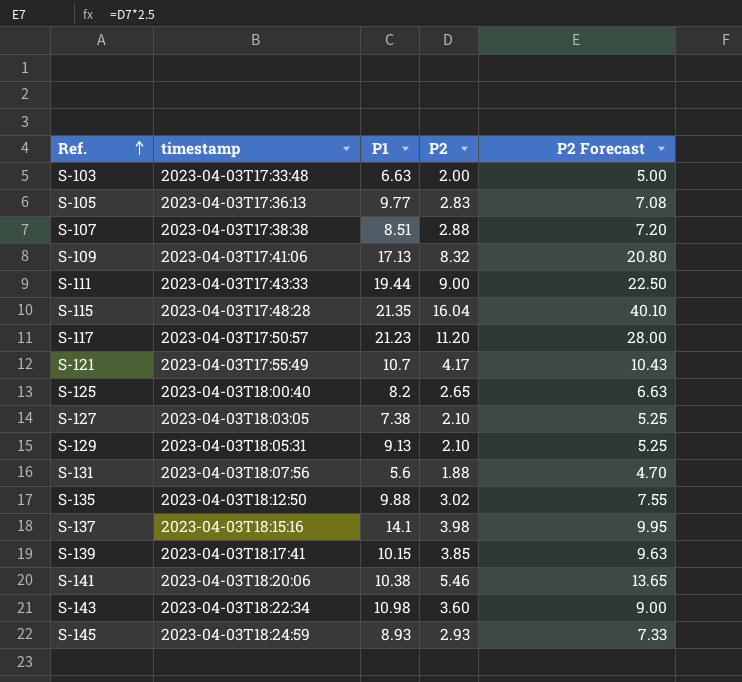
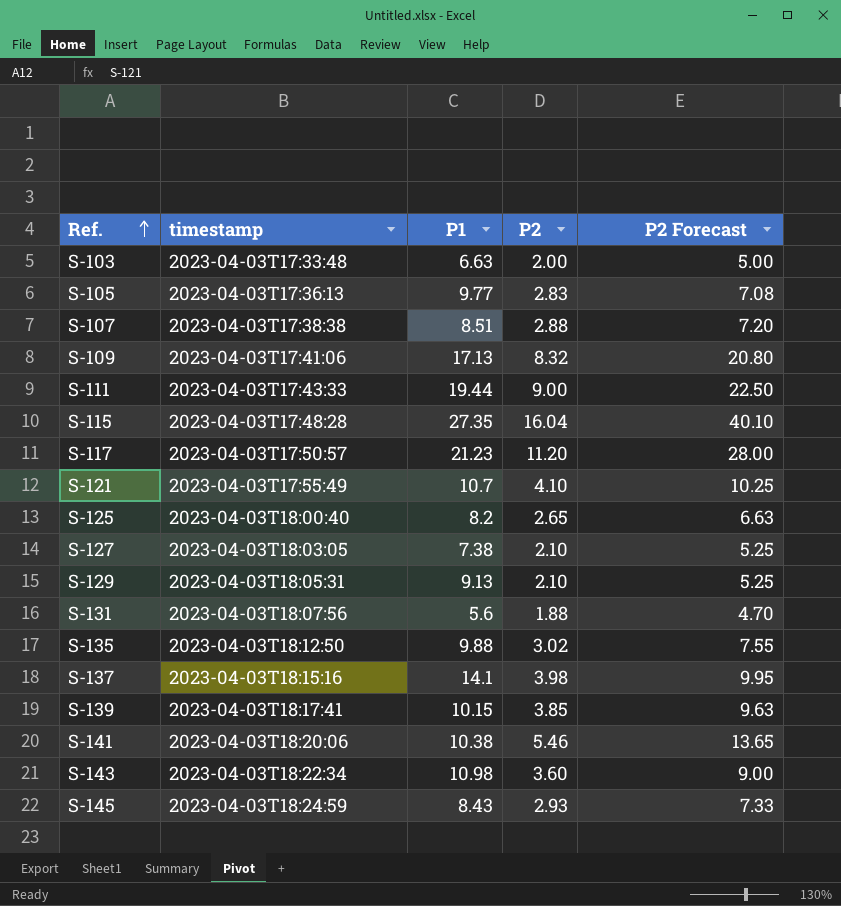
S-115 | P1: 21.35 -> 27.35
S-121 | P2: 4.17 -> 4.10
S-121 | P2 Forecast: 10.43 -> 10.25
S-145 | P1: 8.93 -> 8.43

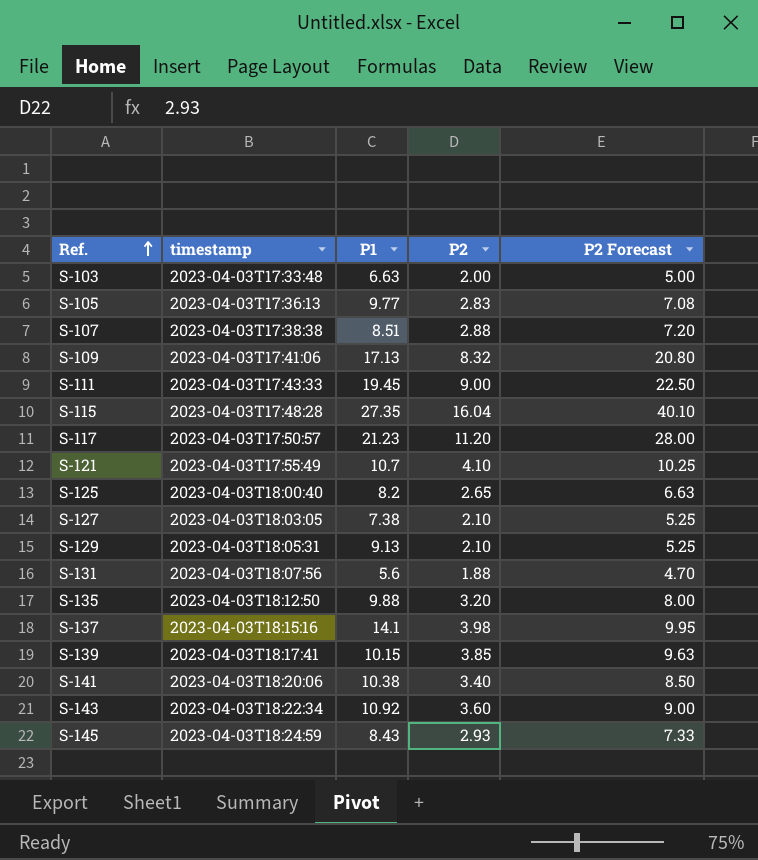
S-111 | P1: 19.44 -> 19.45
S-135 | P2: 3.02 -> 3.20
S-135 | P2 Forecast: 7.55 -> 8.00
S-141 | P2: 5.46 -> 3.40
S-141 | P2 Forecast: 13.65 -> 8.50
S-143 | P1: 10.98 -> 10.92

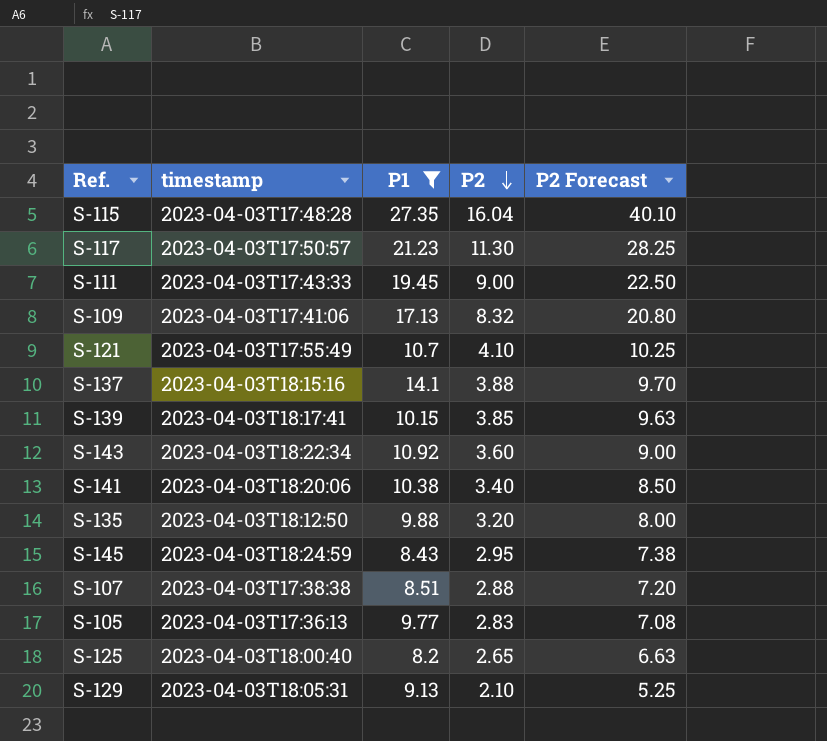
filter: none -> P1 >= 8.2
row order: Ref. ascending -> P2 descending
S-117 | P2: 11.20 -> 11.30
S-117 | P2 Forecast: 28.00 -> 28.25
S-137 | P2: 3.98 -> 3.88
S-137 | P2 Forecast: 9.95 -> 9.70
S-145 | P2: 2.93 -> 2.95
S-145 | P2 Forecast: 7.33 -> 7.38

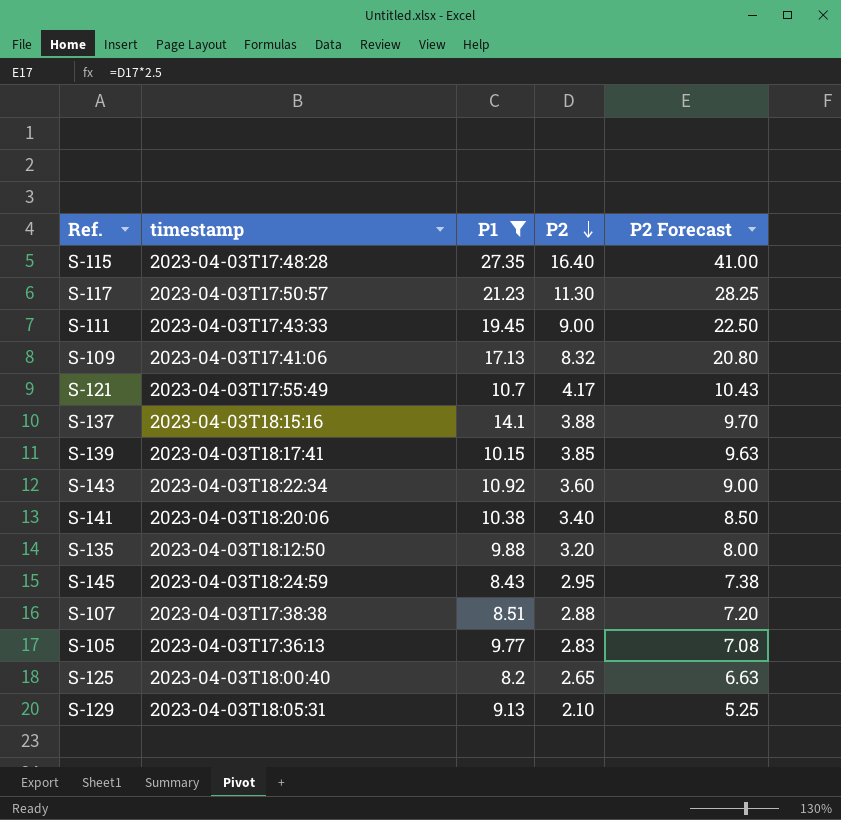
S-115 | P2: 16.04 -> 16.40
S-115 | P2 Forecast: 40.10 -> 41.00
S-121 | P2: 4.10 -> 4.17
S-121 | P2 Forecast: 10.25 -> 10.43

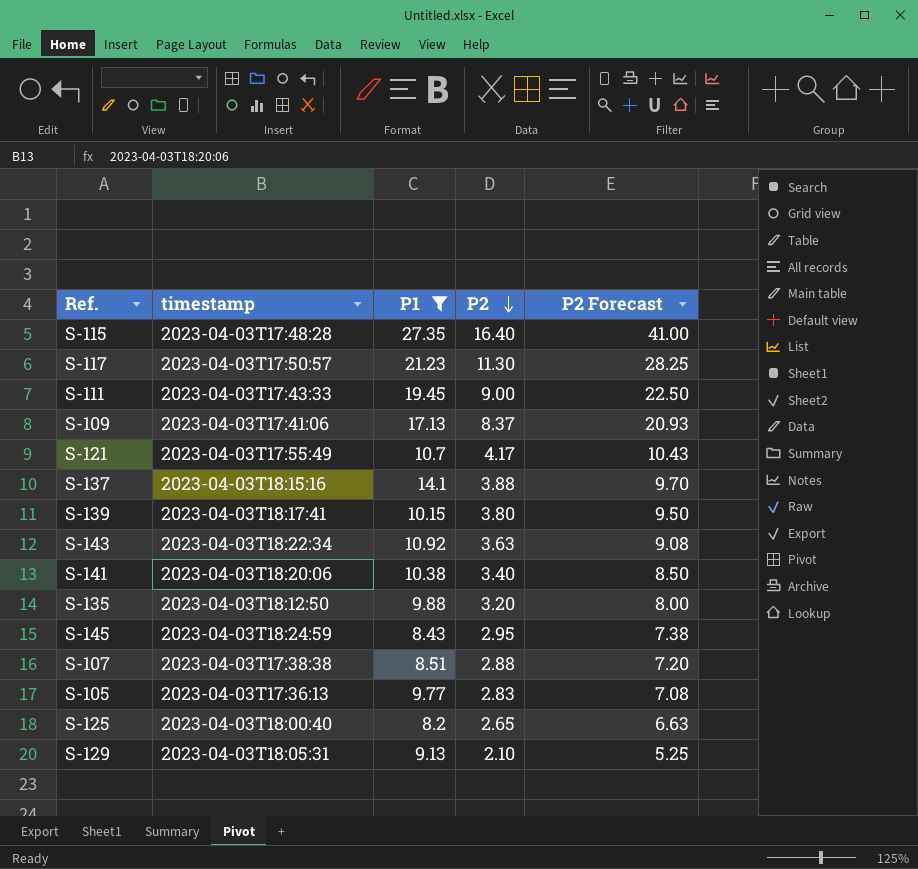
S-109 | P2: 8.32 -> 8.37
S-109 | P2 Forecast: 20.80 -> 20.93
S-139 | P2: 3.85 -> 3.80
S-139 | P2 Forecast: 9.63 -> 9.50
S-143 | P2: 3.60 -> 3.63
S-143 | P2 Forecast: 9.00 -> 9.08

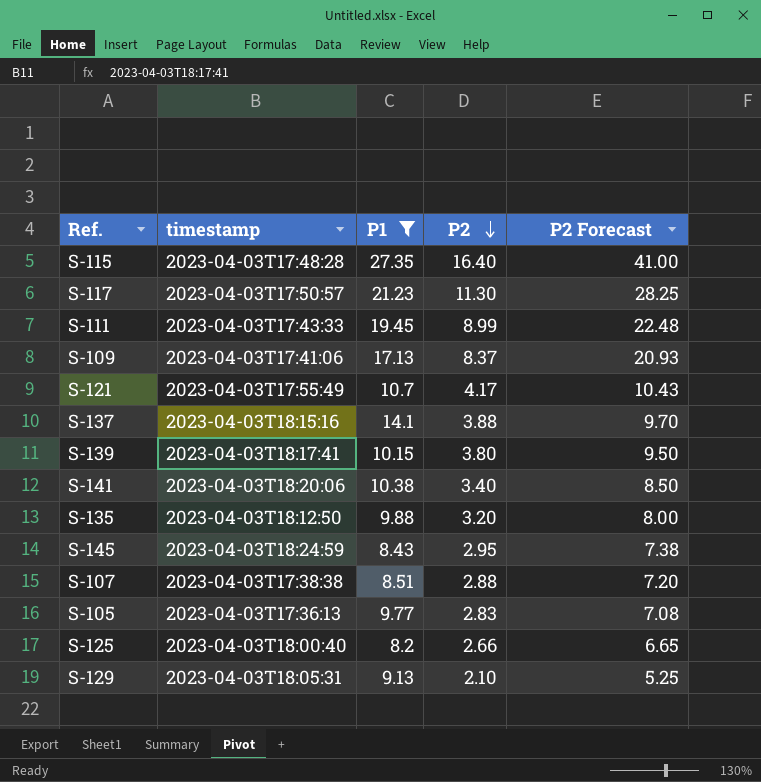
row S-143: 2023-04-03T18:22:34 | 10.92 | 3.63 | 9.08 -> none
S-111 | P2: 9.00 -> 8.99
S-111 | P2 Forecast: 22.50 -> 22.48
S-125 | P2: 2.65 -> 2.66
S-125 | P2 Forecast: 6.63 -> 6.65

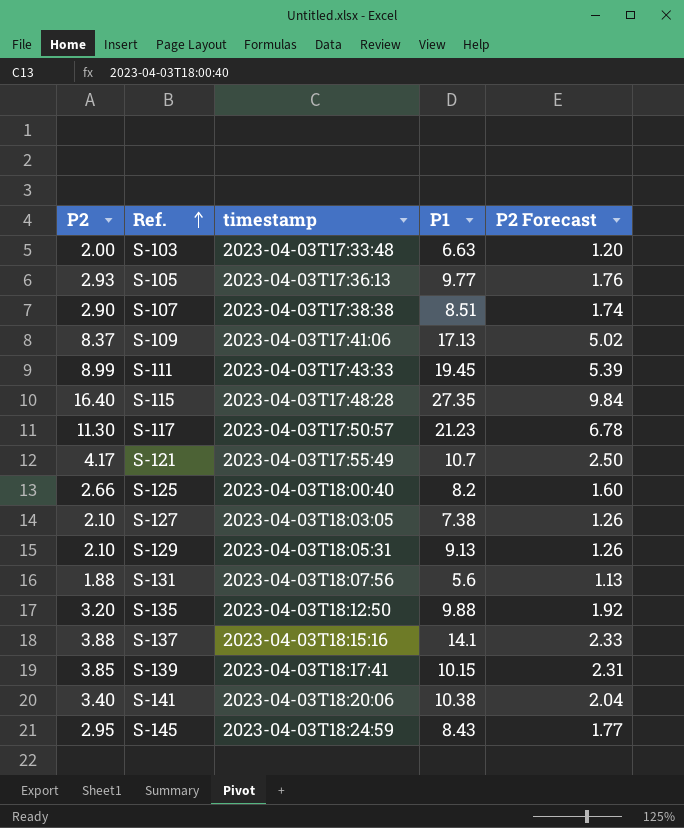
filter: P1 >= 8.2 -> none
row order: P2 descending -> Ref. ascending
column P2 | position: 4 -> 1
column P2 Forecast | formula: [P2] * 2.5 -> [P2] * 0.6
S-105 | P2: 2.83 -> 2.93
S-107 | P2: 2.88 -> 2.90
S-139 | P2: 3.80 -> 3.85

